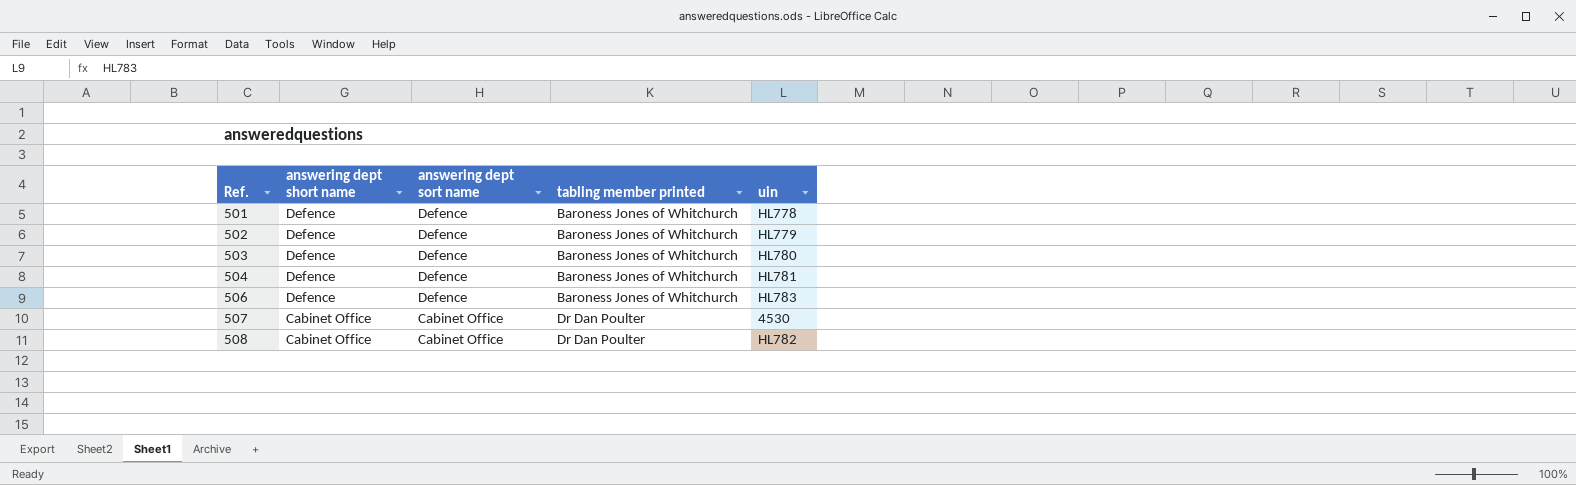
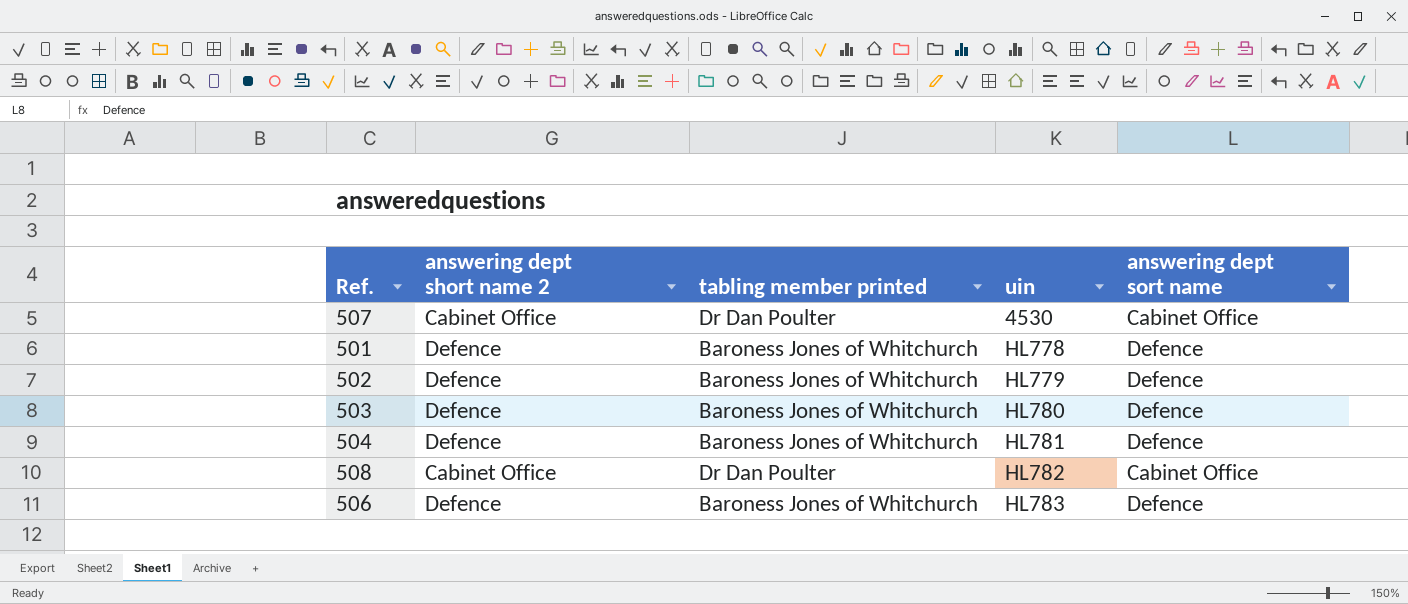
row order: Ref. ascending -> uin ascending
column name: answering dept short name -> answering dept short name 2
column answering dept sort name | position: 3 -> 5

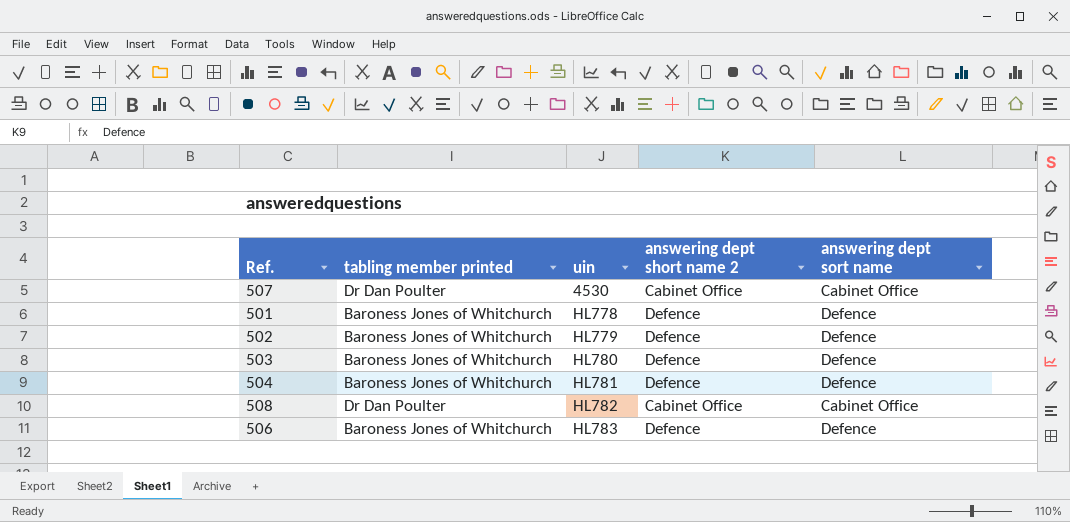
column answering dept short name 2 | position: 2 -> 4

